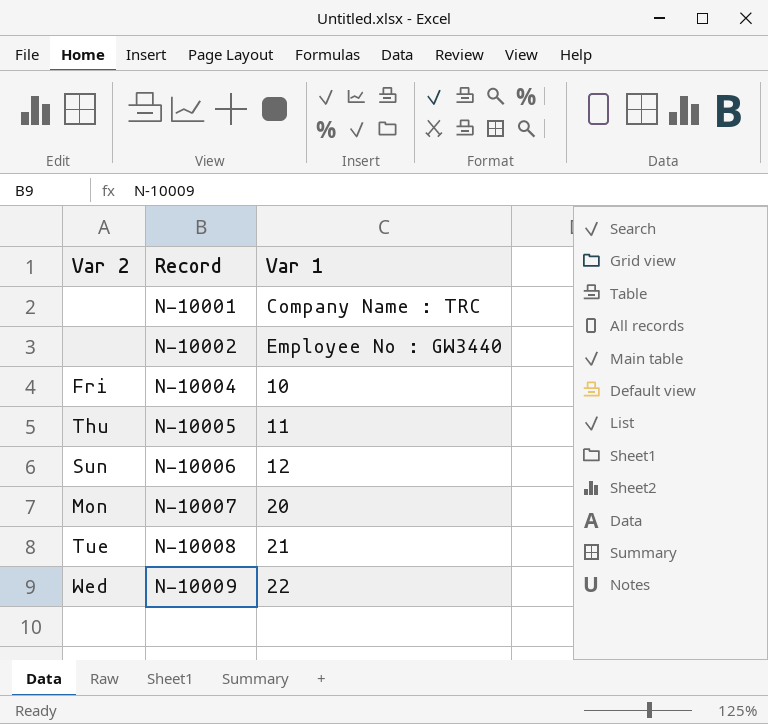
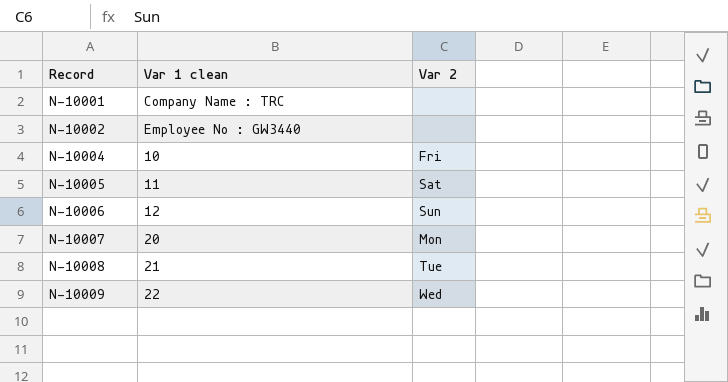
column name: Var 1 -> Var 1 clean
column Var 2 | position: 1 -> 3
N-10005 | Var 2: Thu -> Sat

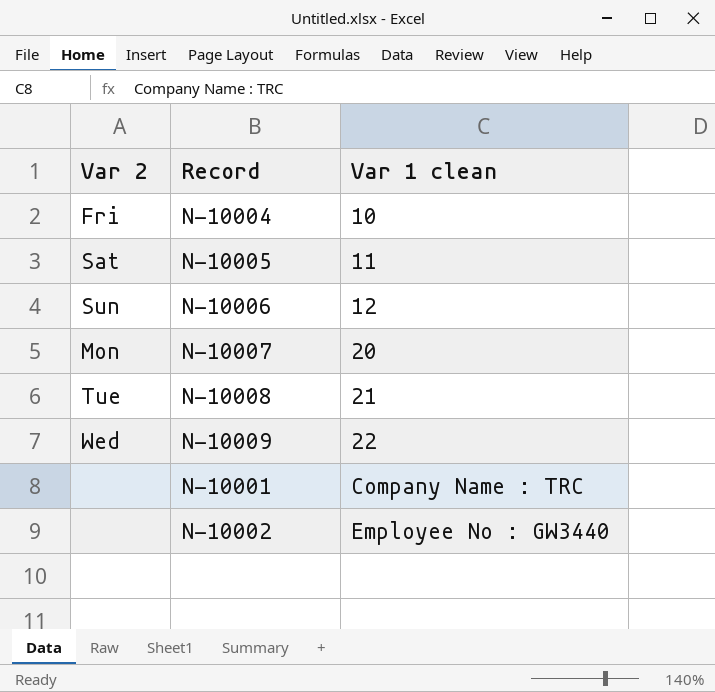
row order: Record ascending -> Var 1 clean ascending
column Var 2 | position: 3 -> 1

